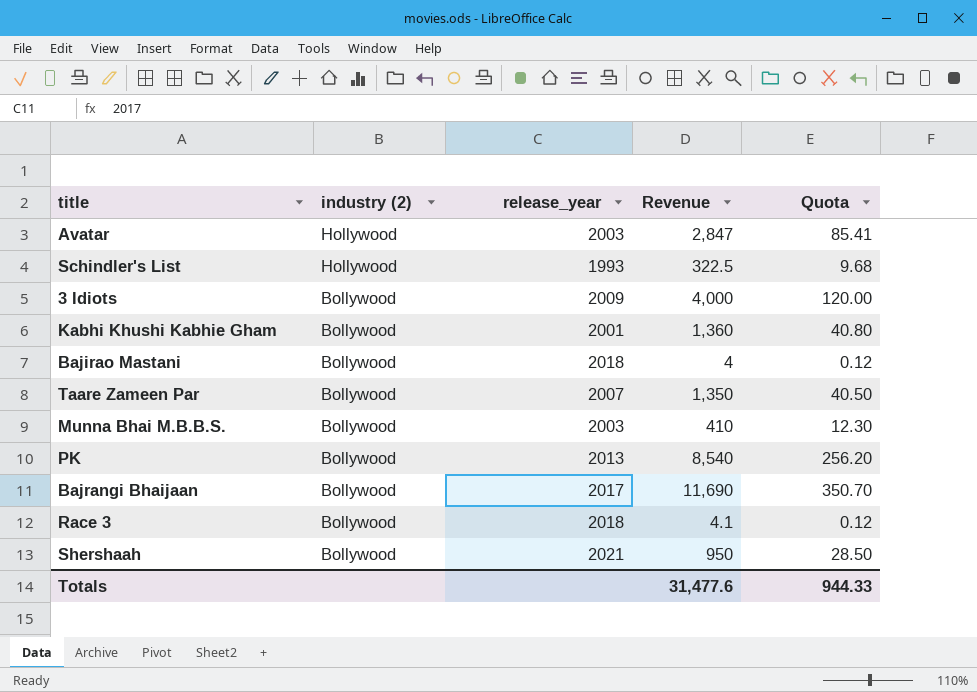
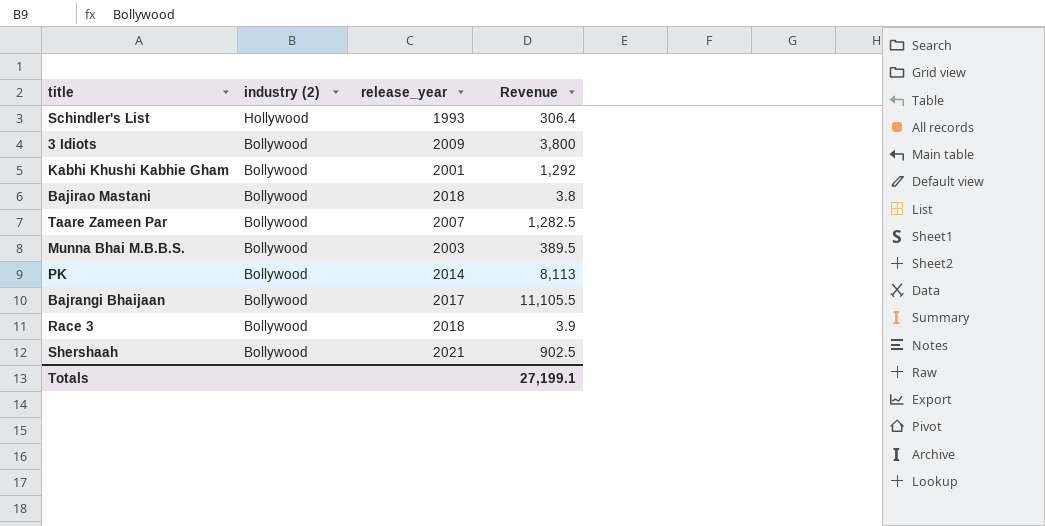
column Quota | formula: [Revenue] * 0.03 -> none
row Avatar: Hollywood | 2003 | 2,847 | 85.41 -> none
Schindler's List | Revenue: 322.5 -> 306.4
3 Idiots | Revenue: 4,000 -> 3,800
Kabhi Khushi Kabhie Gham | Revenue: 1,360 -> 1,292
Bajirao Mastani | Revenue: 4 -> 3.8
Taare Zameen Par | Revenue: 1,350 -> 1,282.5
Munna Bhai M.B.B.S. | Revenue: 410 -> 389.5
PK | release_year: 2013 -> 2014
PK | Revenue: 8,540 -> 8,113
Bajrangi Bhaijaan | Revenue: 11,690 -> 11,105.5
Race 3 | Revenue: 4.1 -> 3.9
Shershaah | Revenue: 950 -> 902.5
Totals | Revenue: 31,477.6 -> 27,199.1

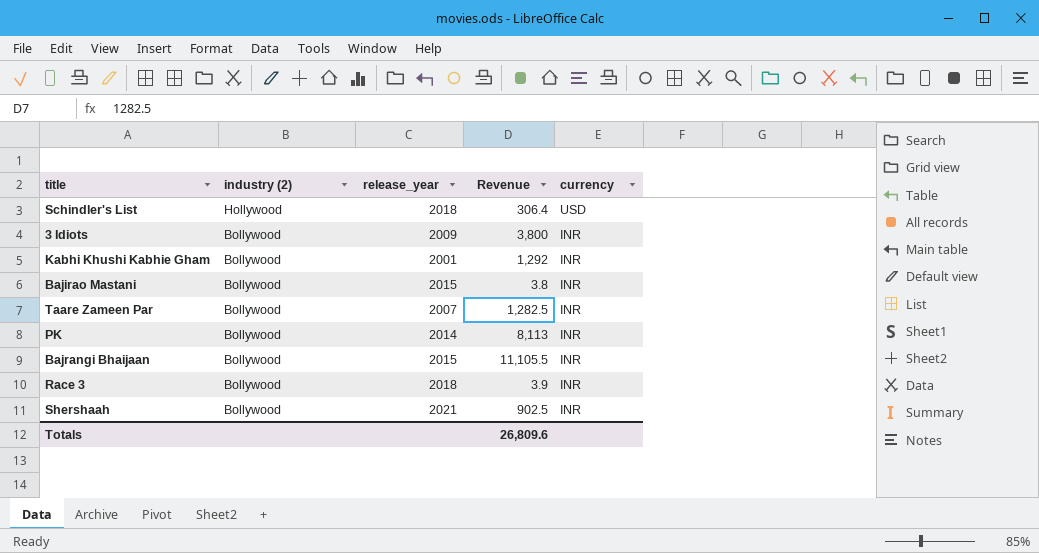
column currency | position: none -> 5
row Munna Bhai M.B.B.S.: Bollywood | 2003 | 389.5 -> none
Schindler's List | release_year: 1993 -> 2018
Bajirao Mastani | release_year: 2018 -> 2015
Bajrangi Bhaijaan | release_year: 2017 -> 2015
Totals | Revenue: 27,199.1 -> 26,809.6

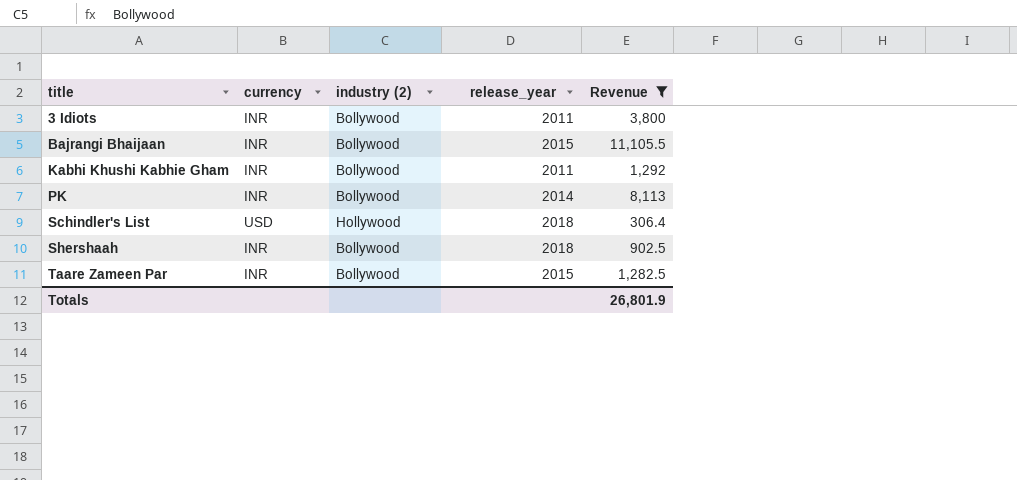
filter: none -> Revenue >= 306.4
row order: industry (2) descending -> title ascending
column currency | position: 5 -> 2
3 Idiots | release_year: 2009 -> 2011
Kabhi Khushi Kabhie Gham | release_year: 2001 -> 2011
Shershaah | release_year: 2021 -> 2018
Taare Zameen Par | release_year: 2007 -> 2015
Totals | Revenue: 26,809.6 -> 26,801.9

